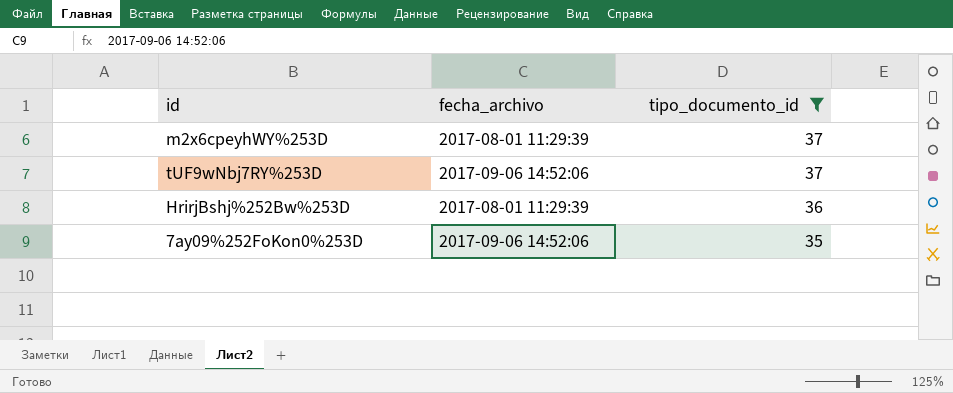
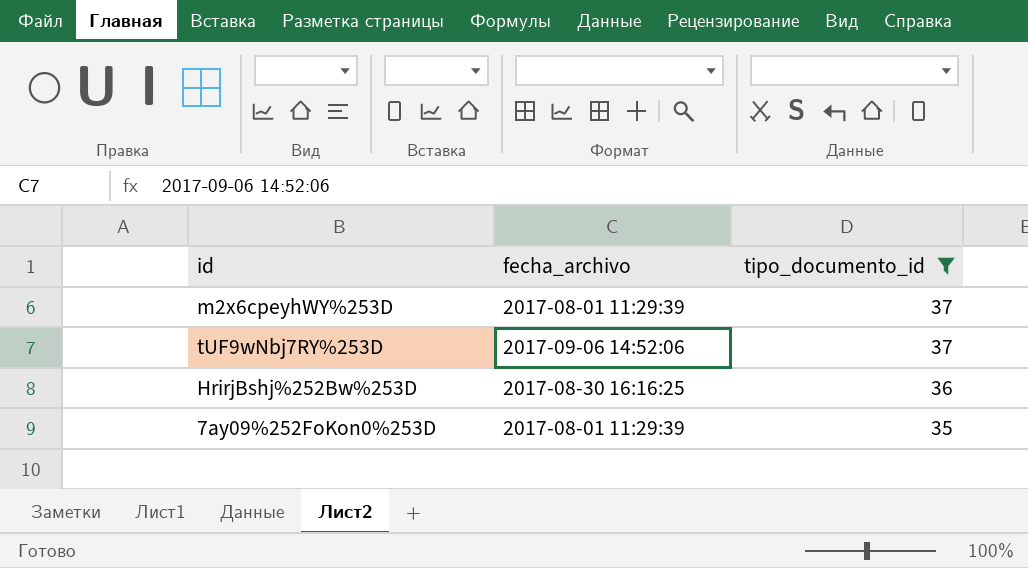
HrirjBshj%252Bw%253D | fecha_archivo: 2017-08-01 11:29:39 -> 2017-08-30 16:16:25
7ay09%252FoKon0%253D | fecha_archivo: 2017-09-06 14:52:06 -> 2017-08-01 11:29:39

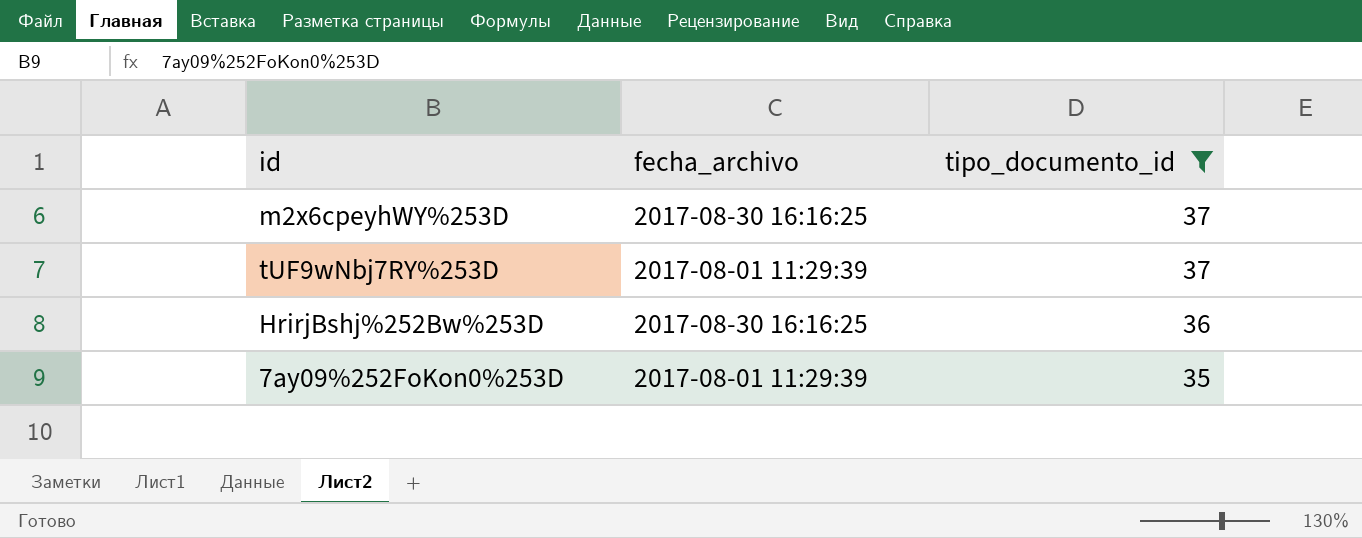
m2x6cpeyhWY%253D | fecha_archivo: 2017-08-01 11:29:39 -> 2017-08-30 16:16:25
tUF9wNbj7RY%253D | fecha_archivo: 2017-09-06 14:52:06 -> 2017-08-01 11:29:39

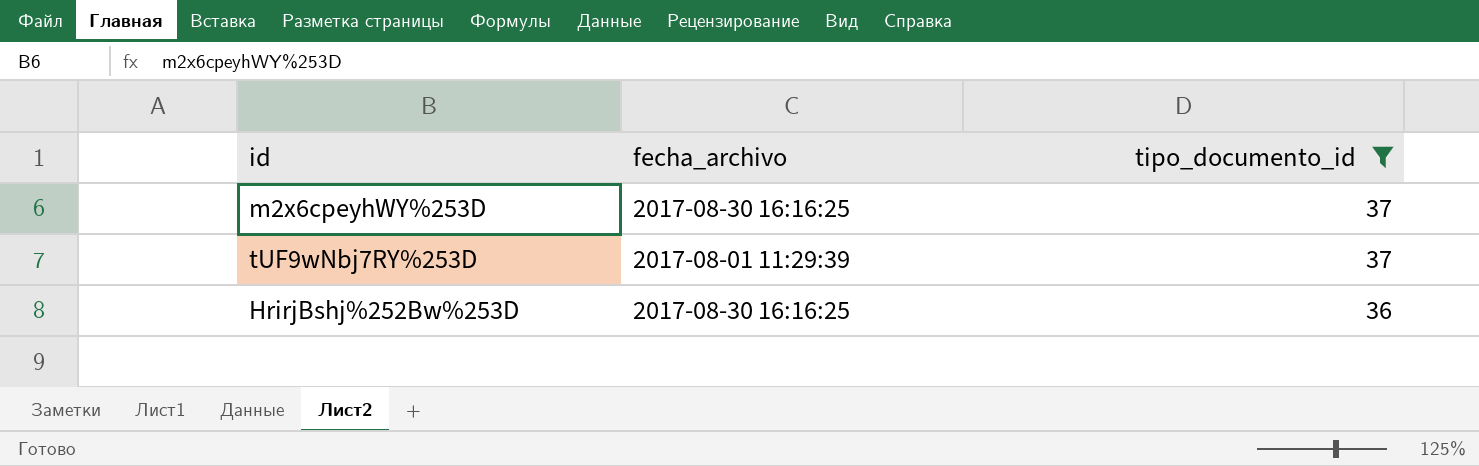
row 7ay09%252FoKon0%253D: 2017-08-01 11:29:39 | 35 -> none

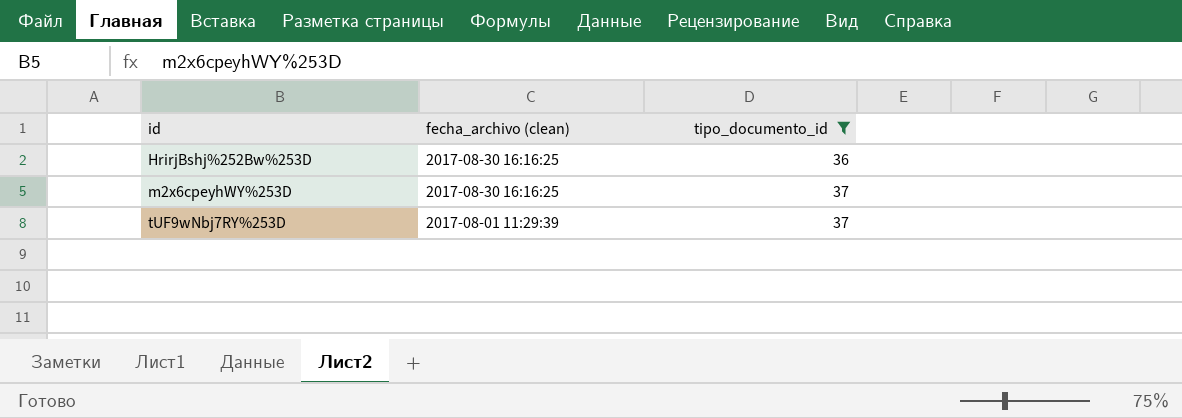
row order: tipo_documento_id descending -> id ascending
column name: fecha_archivo -> fecha_archivo (clean)

